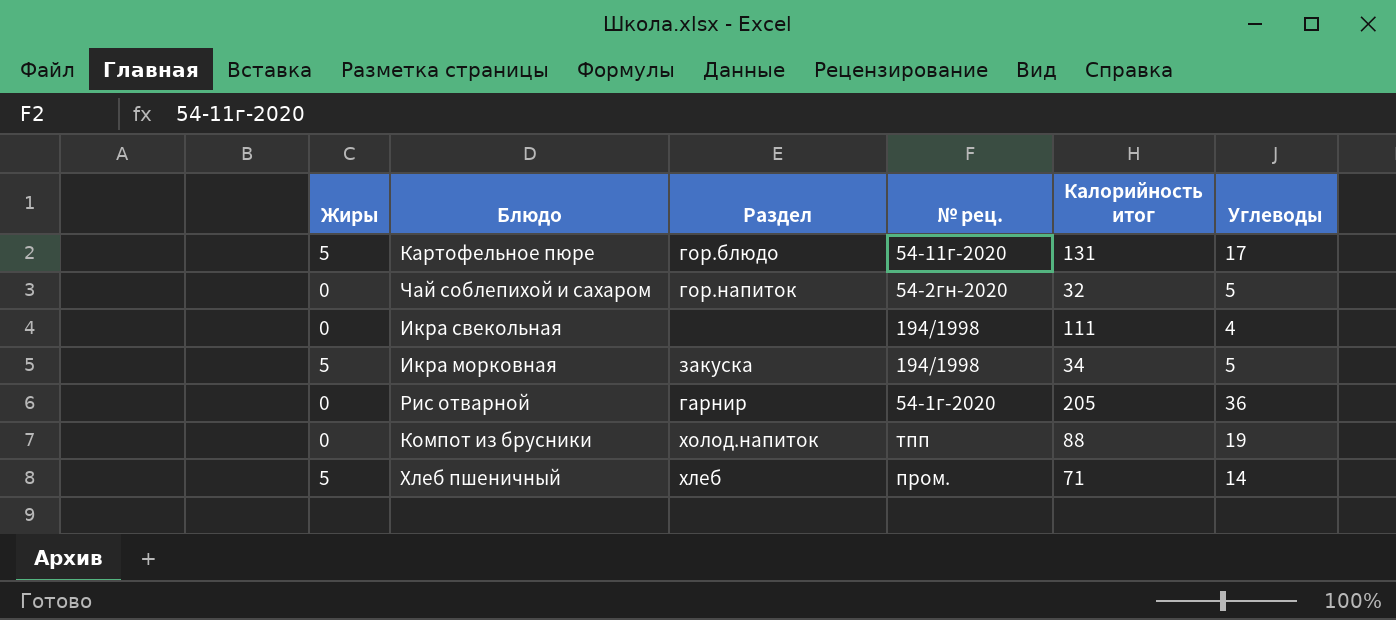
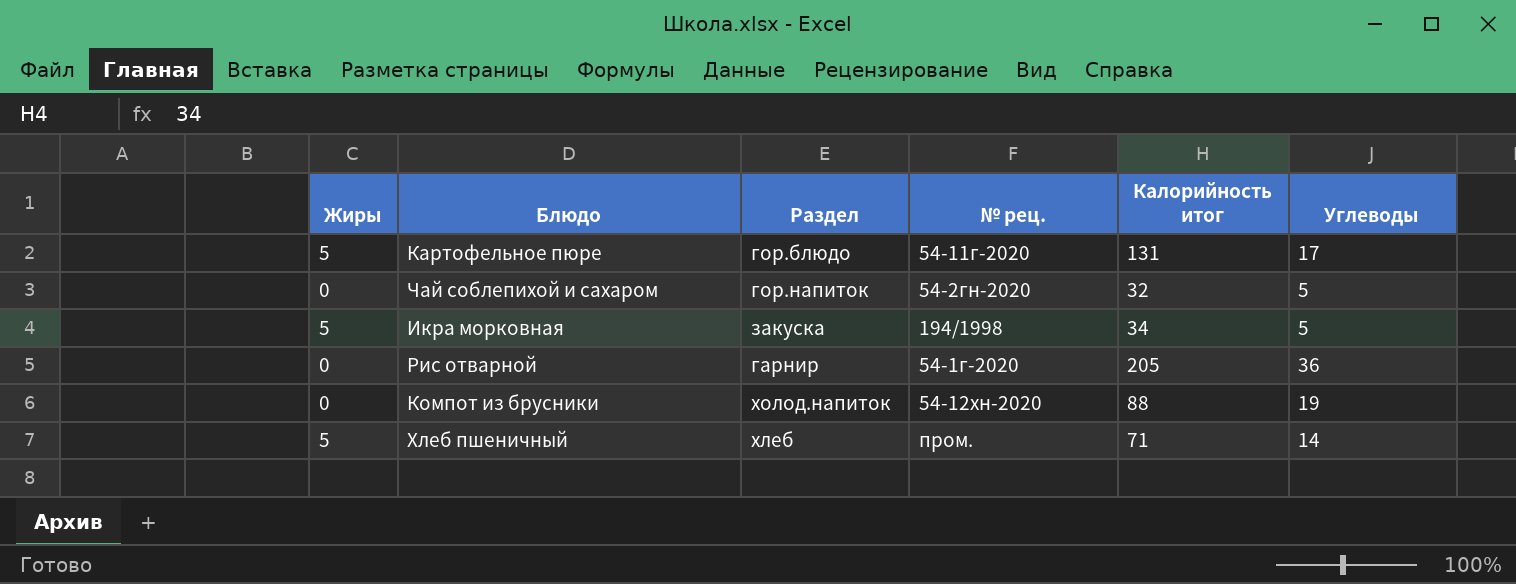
row Икра свекольная: 0 | none | 194/1998 | 111 | 4 -> none
Компот из брусники | № рец.: тпп -> 54-12хн-2020

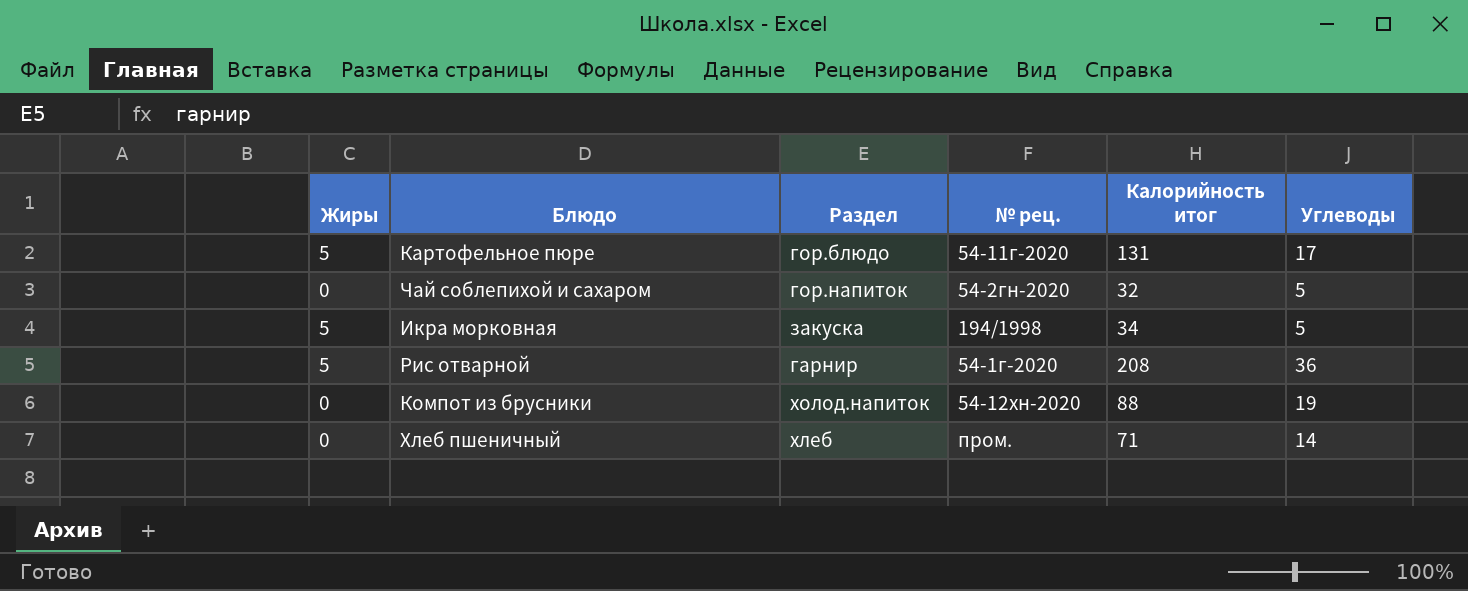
Рис отварной | Жиры: 0 -> 5
Рис отварной | Калорийность итог: 205 -> 208
Хлеб пшеничный | Жиры: 5 -> 0

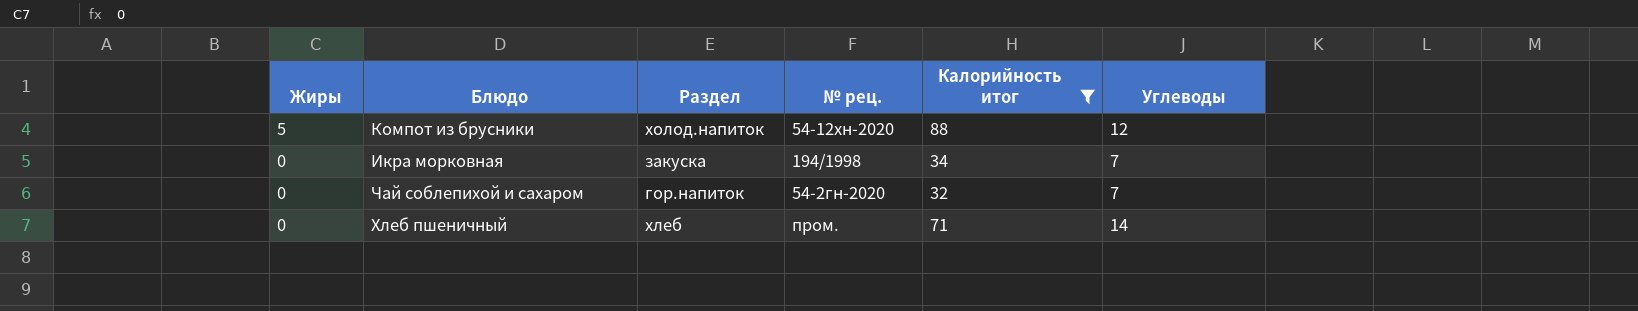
filter: none -> Калорийность итог <= 88
row order: none -> Жиры descending
Компот из брусники | Жиры: 0 -> 5
Компот из брусники | Углеводы: 19 -> 12
Икра морковная | Жиры: 5 -> 0
Икра морковная | Углеводы: 5 -> 7
Чай соблепихой и сахаром | Углеводы: 5 -> 7

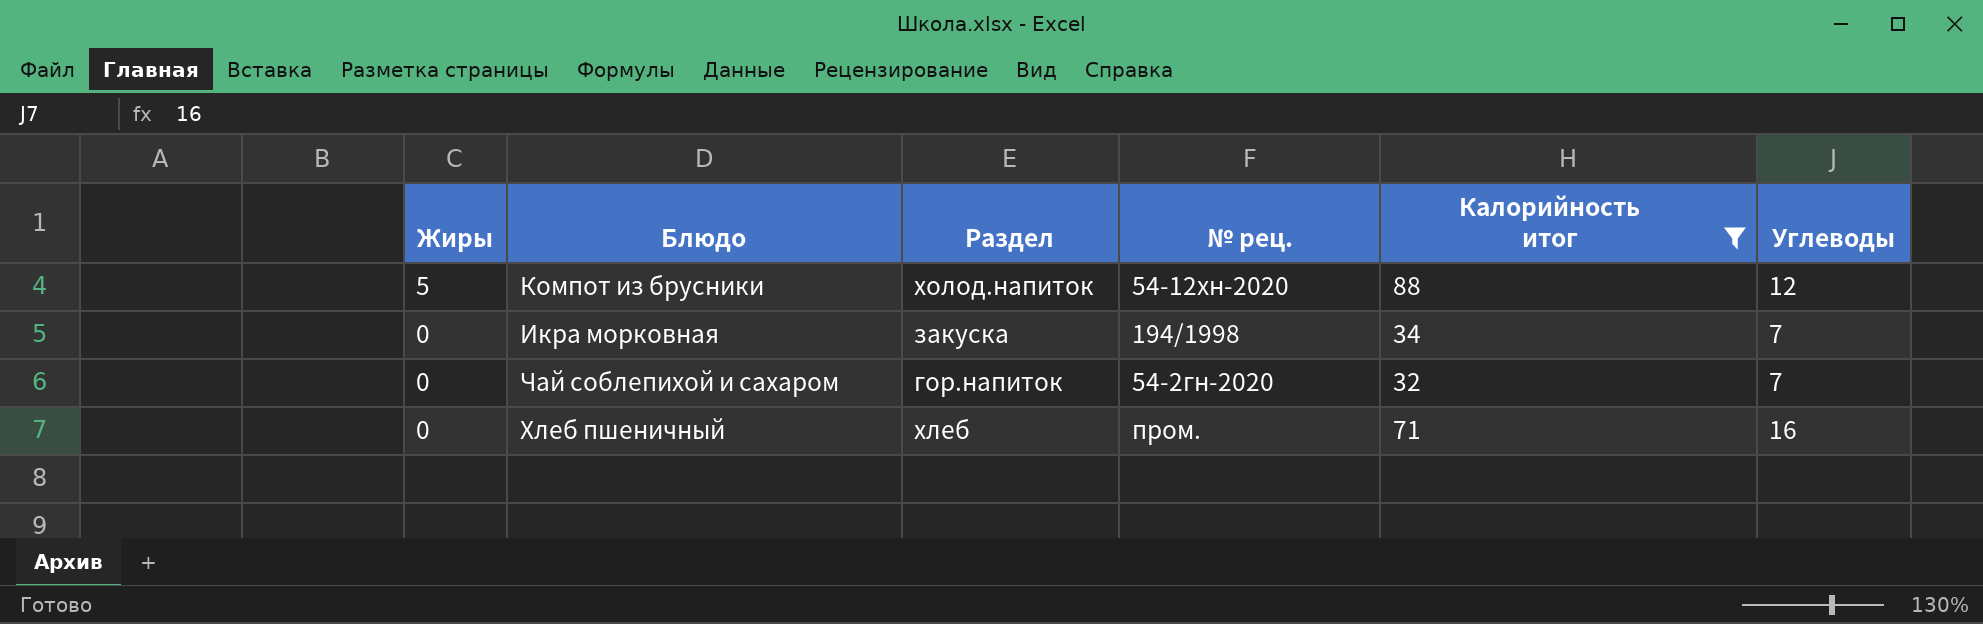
Хлеб пшеничный | Углеводы: 14 -> 16

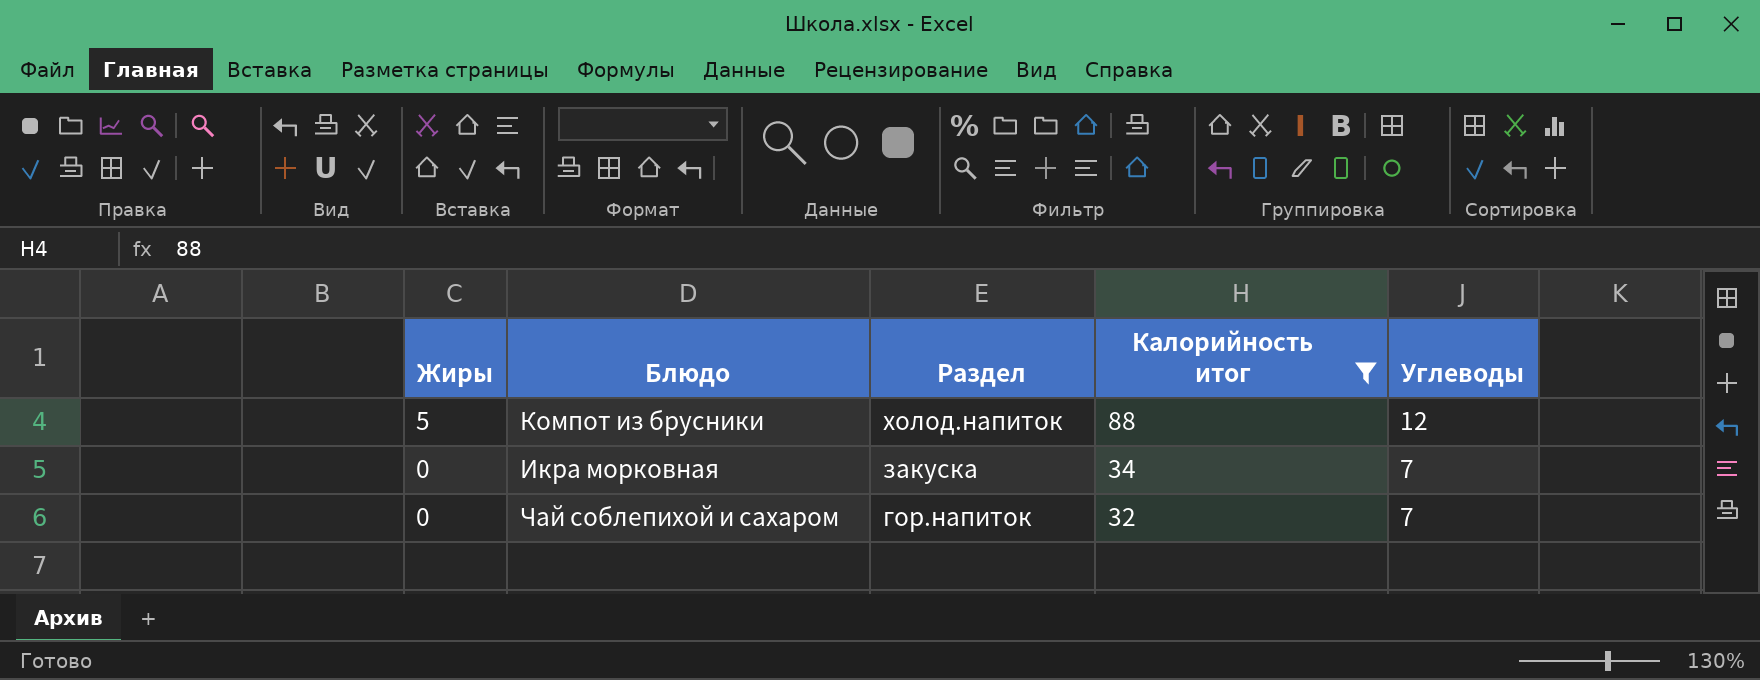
column № рец. | position: 4 -> none
row Хлеб пшеничный: 0 | хлеб | пром. | 71 | 16 -> none

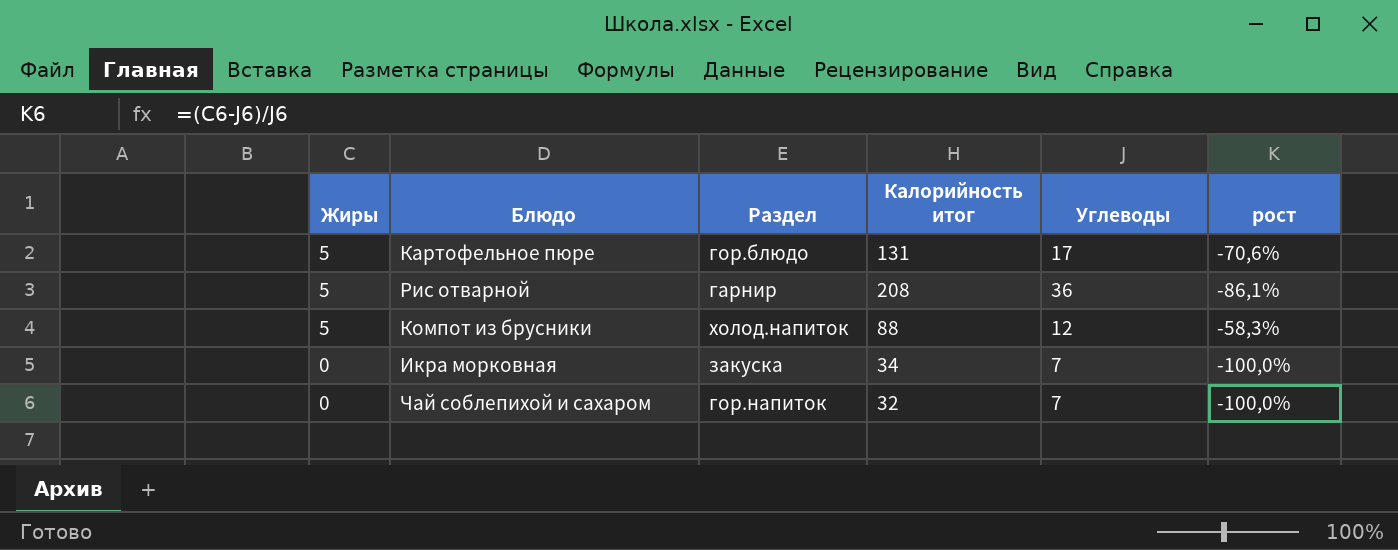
filter: Калорийность итог <= 88 -> none
column рост | formula: none -> ([Жиры] - [Углеводы]) / [Углеводы]

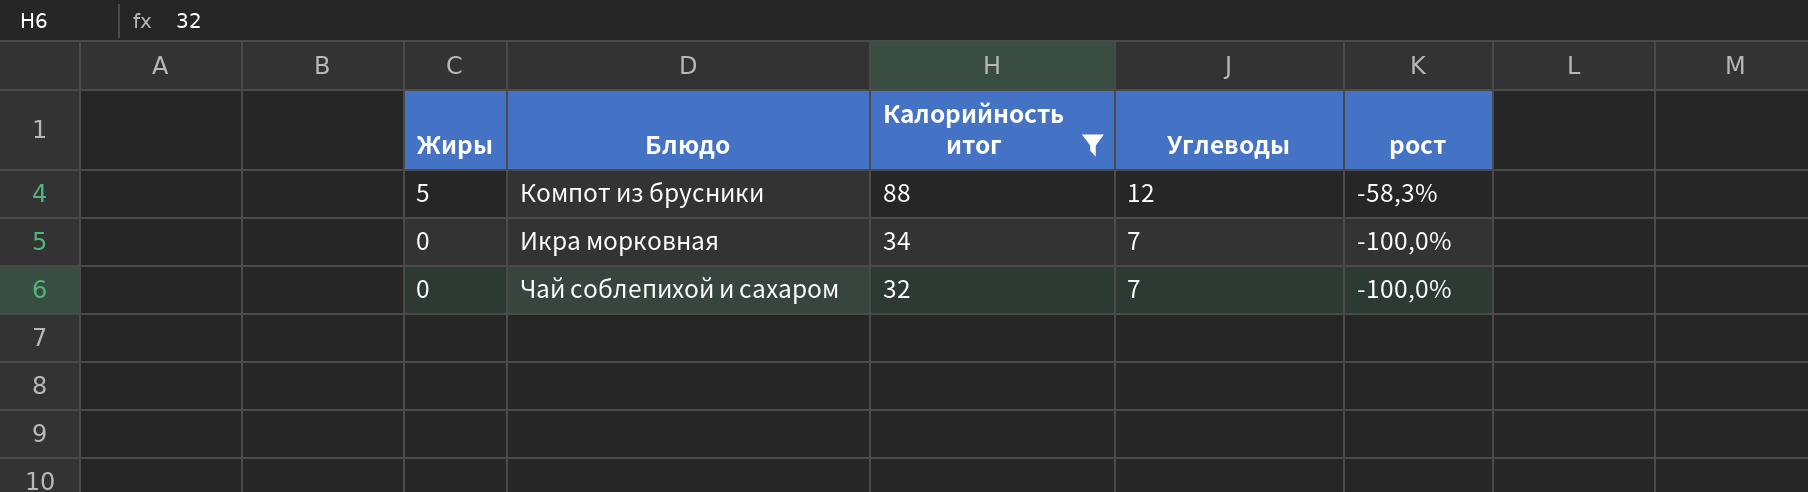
filter: none -> Калорийность итог <= 88
column Раздел | position: 3 -> none

